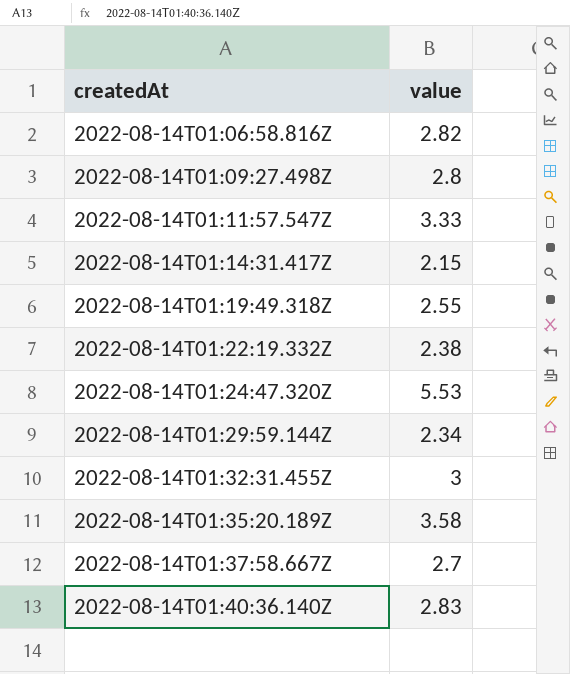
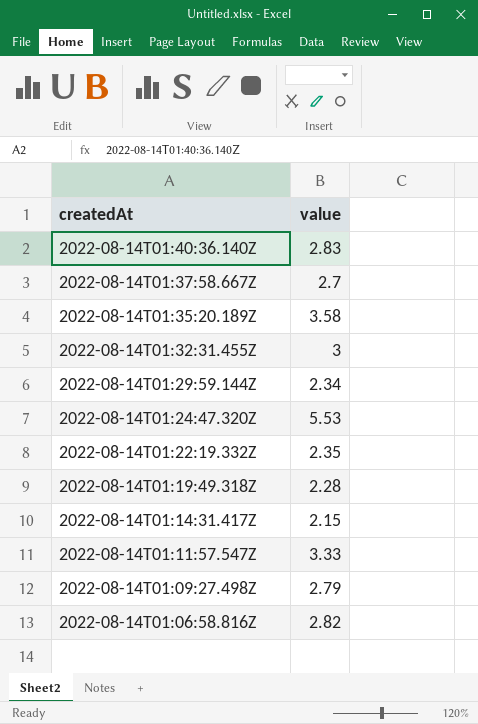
row order: createdAt ascending -> createdAt descending
2022-08-14T01:22:19.332Z | value: 2.38 -> 2.35
2022-08-14T01:19:49.318Z | value: 2.55 -> 2.28
2022-08-14T01:09:27.498Z | value: 2.8 -> 2.79

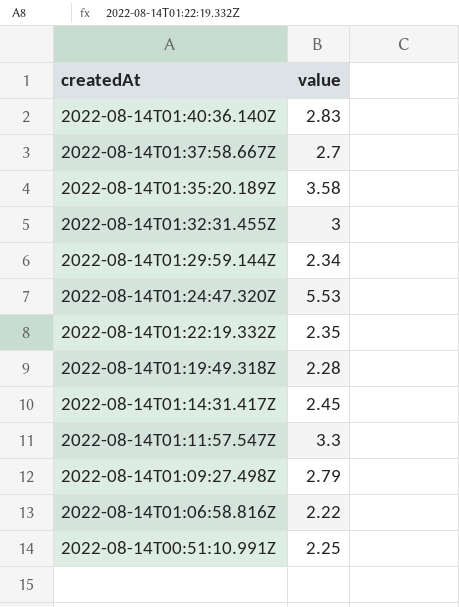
2022-08-14T01:14:31.417Z | value: 2.15 -> 2.45
2022-08-14T01:11:57.547Z | value: 3.33 -> 3.3
2022-08-14T01:06:58.816Z | value: 2.82 -> 2.22
row 2022-08-14T00:51:10.991Z: none -> 2.25

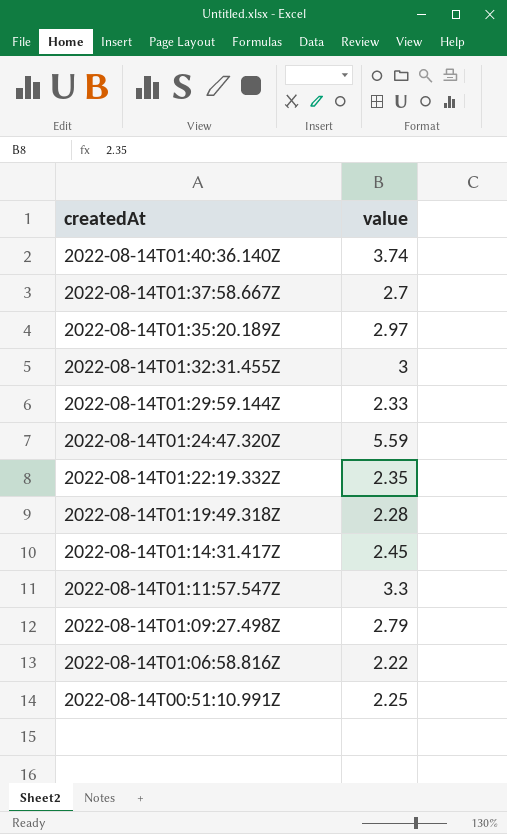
2022-08-14T01:40:36.140Z | value: 2.83 -> 3.74
2022-08-14T01:35:20.189Z | value: 3.58 -> 2.97
2022-08-14T01:29:59.144Z | value: 2.34 -> 2.33
2022-08-14T01:24:47.320Z | value: 5.53 -> 5.59

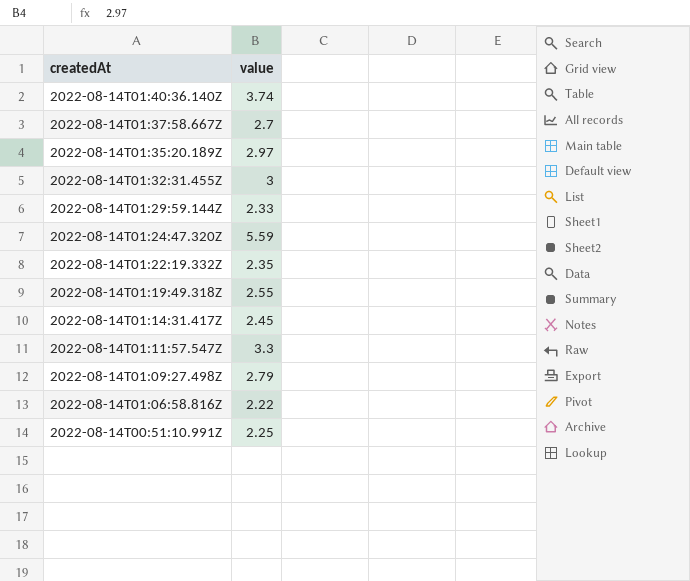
2022-08-14T01:19:49.318Z | value: 2.28 -> 2.55

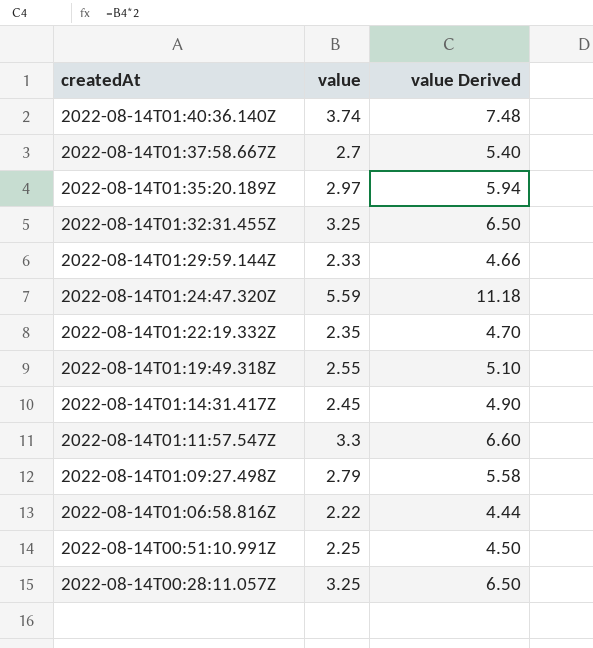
column value Derived | formula: none -> [value] * 2
2022-08-14T01:32:31.455Z | value: 3 -> 3.25
row 2022-08-14T00:28:11.057Z: none -> 3.25 | 6.50

